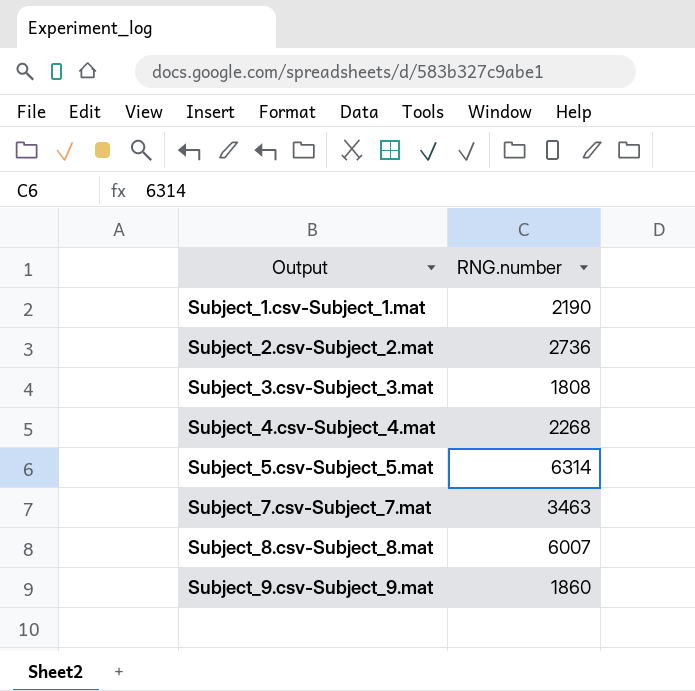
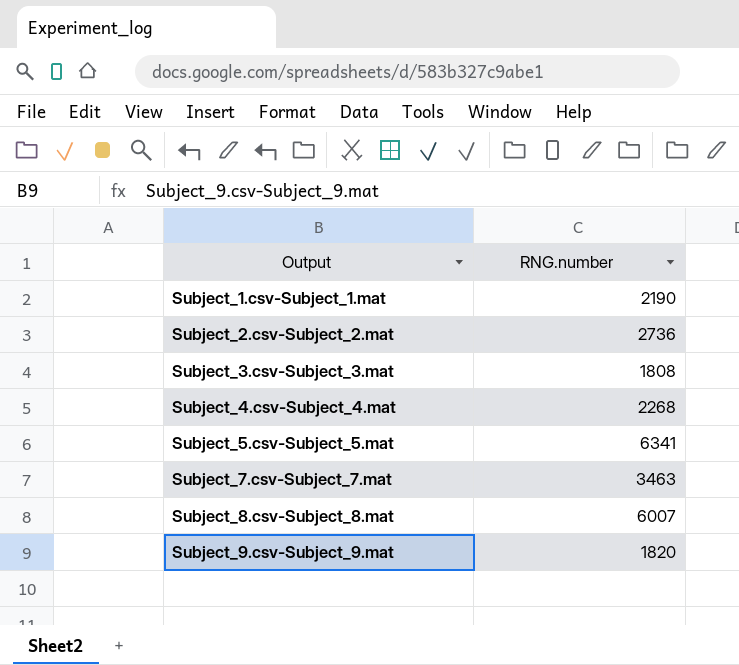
Subject_5.csv-Subject_5.mat | RNG.number: 6314 -> 6341
Subject_9.csv-Subject_9.mat | RNG.number: 1860 -> 1820

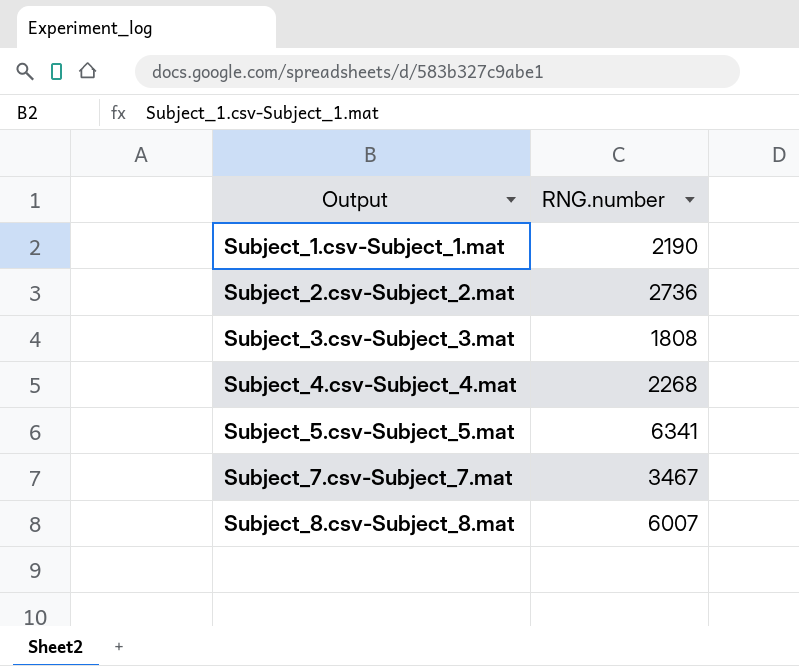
row Subject_9.csv-Subject_9.mat: 1820 -> none
Subject_7.csv-Subject_7.mat | RNG.number: 3463 -> 3467

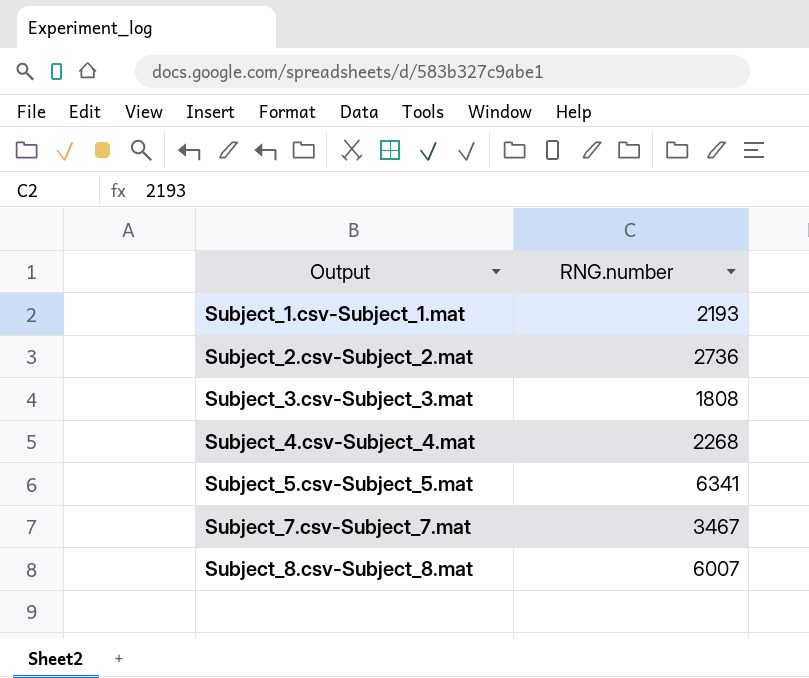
Subject_1.csv-Subject_1.mat | RNG.number: 2190 -> 2193

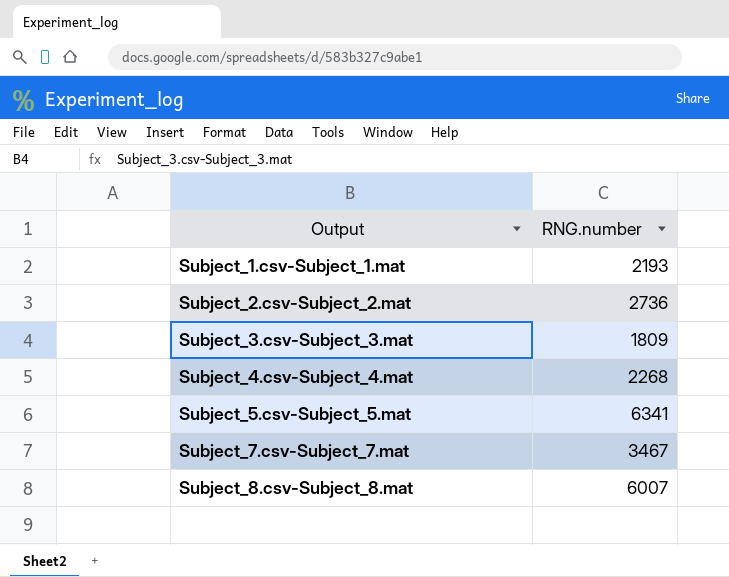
Subject_3.csv-Subject_3.mat | RNG.number: 1808 -> 1809

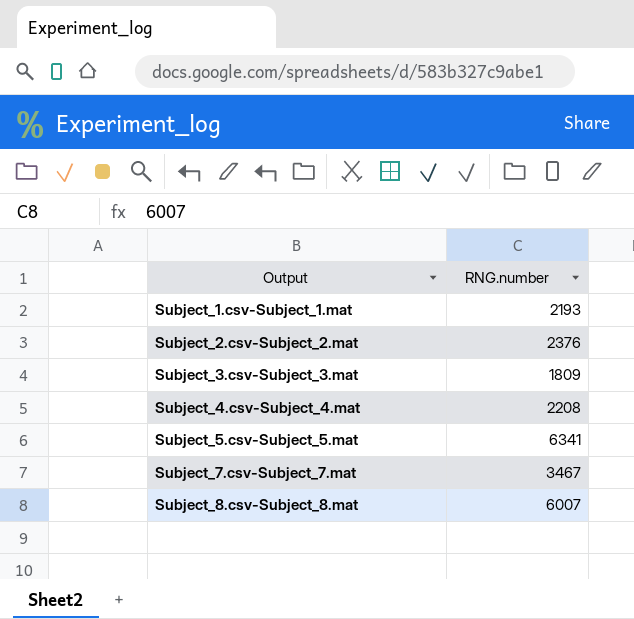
Subject_2.csv-Subject_2.mat | RNG.number: 2736 -> 2376
Subject_4.csv-Subject_4.mat | RNG.number: 2268 -> 2208

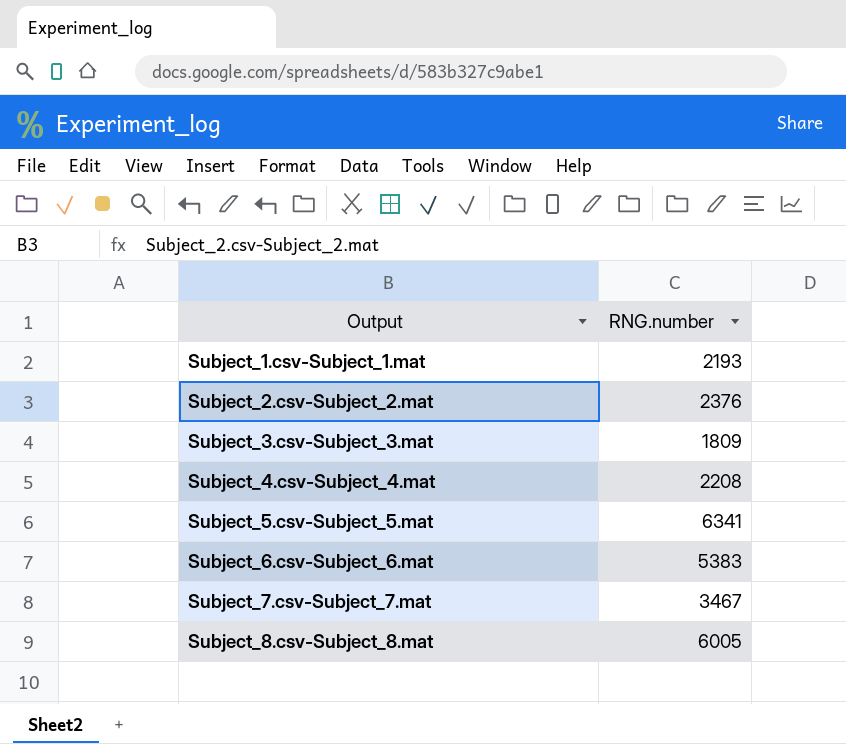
row Subject_6.csv-Subject_6.mat: none -> 5383
Subject_8.csv-Subject_8.mat | RNG.number: 6007 -> 6005

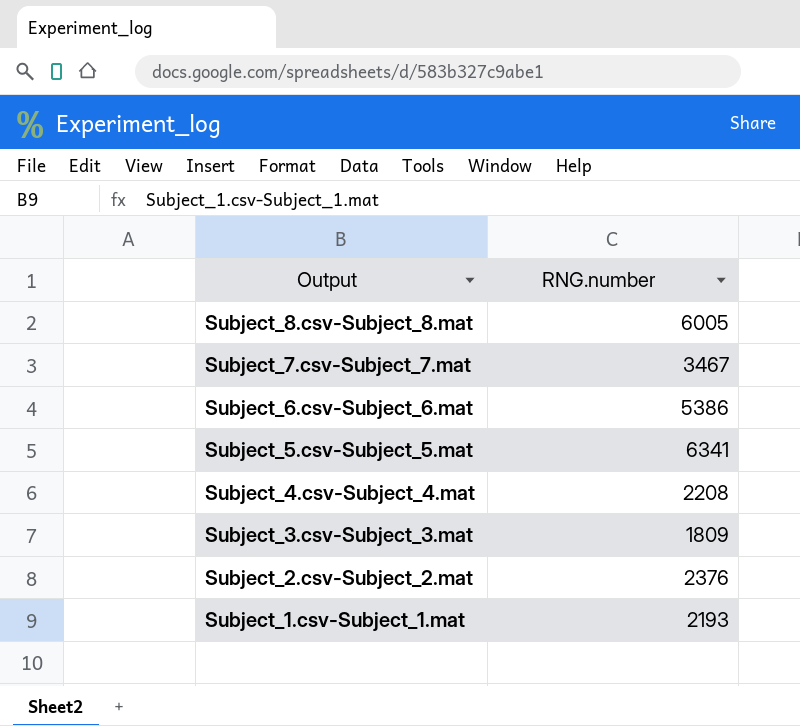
row order: Output ascending -> Output descending
Subject_6.csv-Subject_6.mat | RNG.number: 5383 -> 5386

